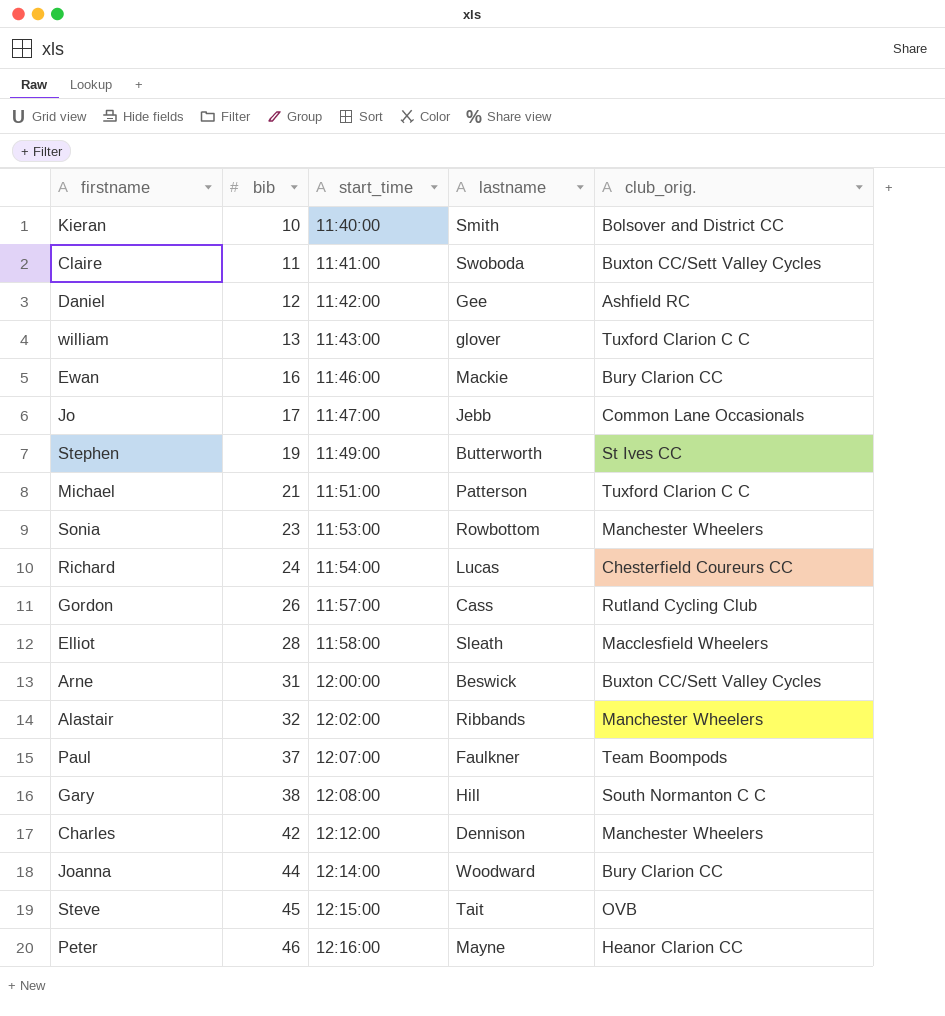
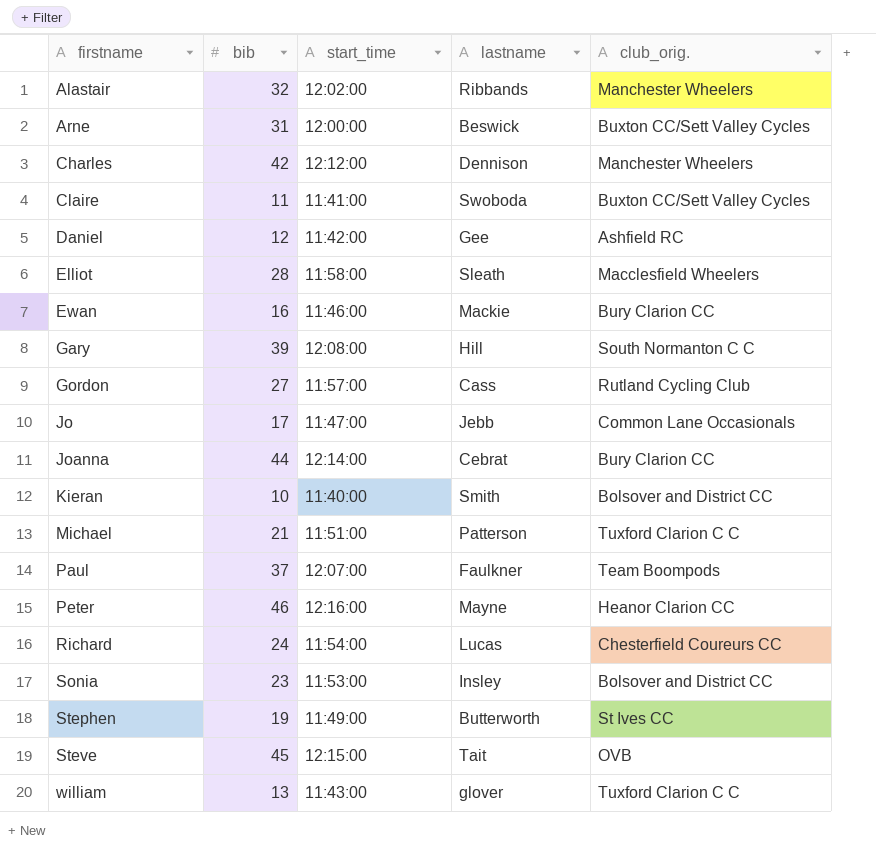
row order: bib ascending -> firstname ascending
Gary | bib: 38 -> 39
Gordon | bib: 26 -> 27
Joanna | lastname: Woodward -> Cebrat
Sonia | lastname: Rowbottom -> Insley
Sonia | club_orig.: Manchester Wheelers -> Bolsover and District CC

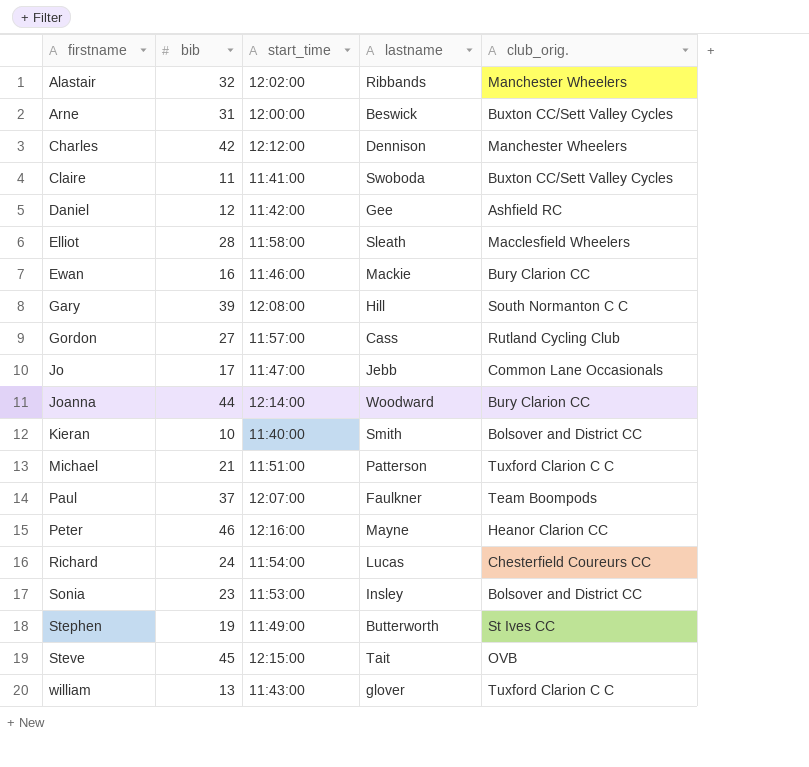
Joanna | lastname: Cebrat -> Woodward

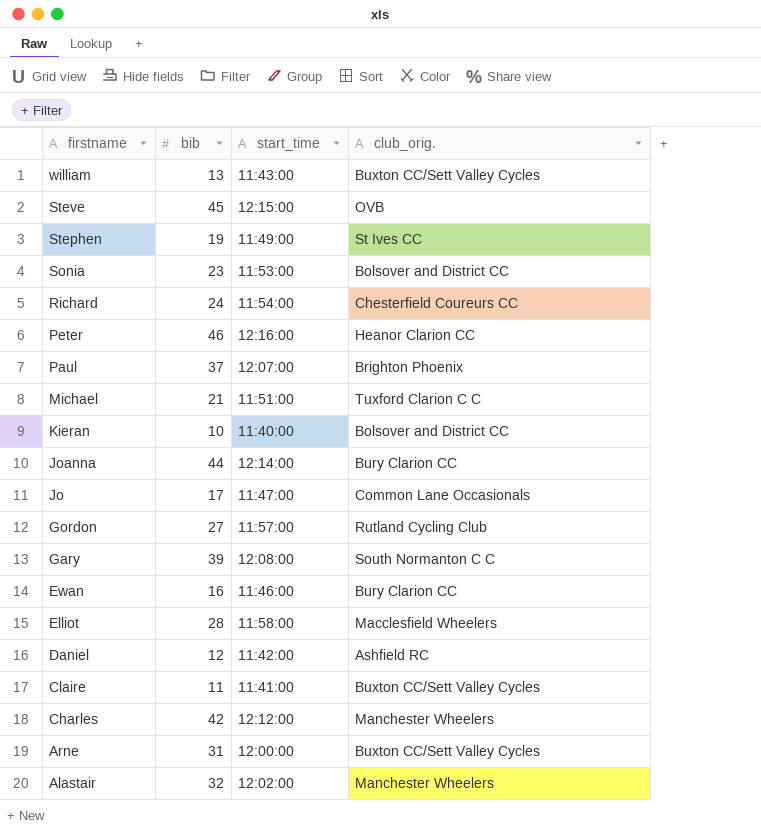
row order: firstname ascending -> firstname descending
column lastname | position: 4 -> none
william | club_orig.: Tuxford Clarion C C -> Buxton CC/Sett Valley Cycles
Paul | club_orig.: Team Boompods -> Brighton Phoenix

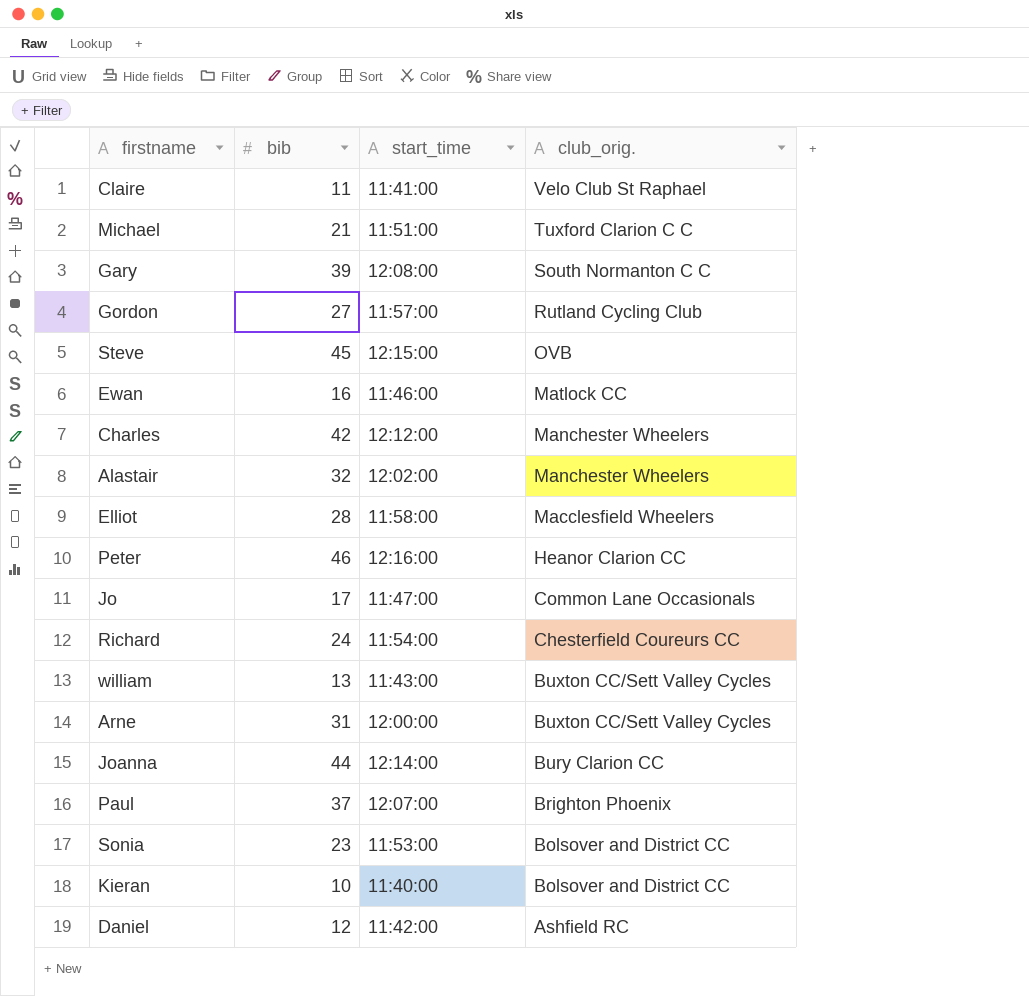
row order: firstname descending -> club_orig. descending
row Stephen: 19 | 11:49:00 | St Ives CC -> none
Claire | club_orig.: Buxton CC/Sett Valley Cycles -> Velo Club St Raphael
Ewan | club_orig.: Bury Clarion CC -> Matlock CC

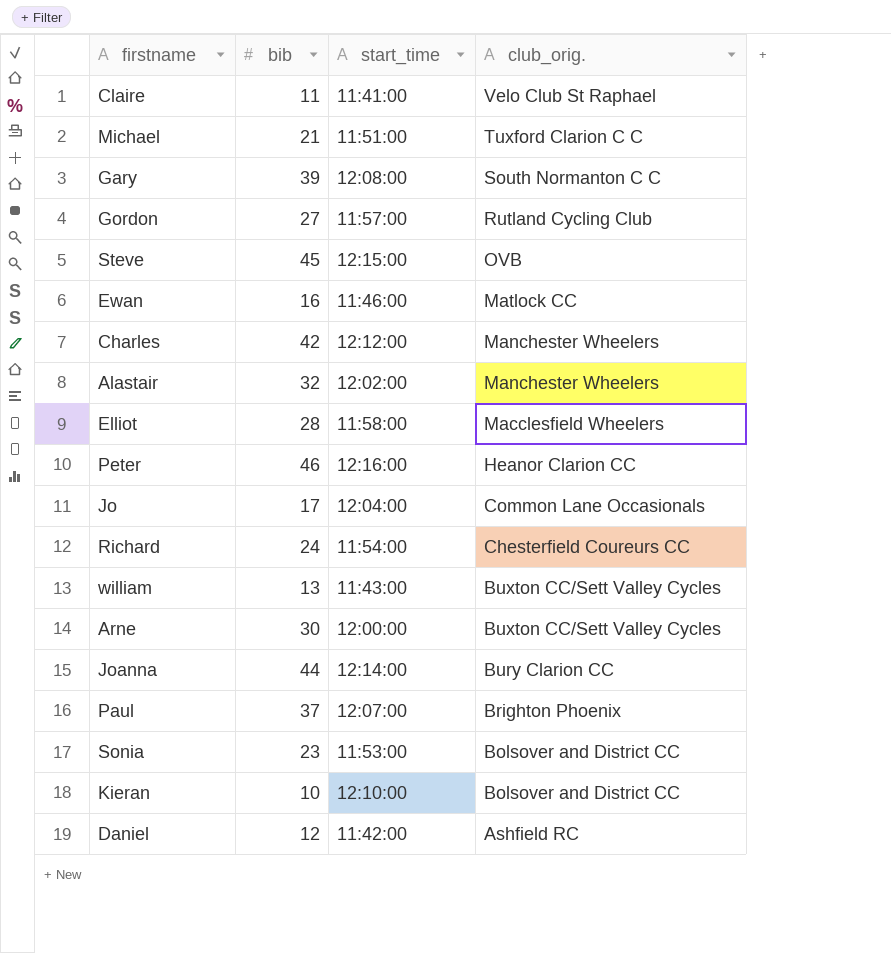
Jo | start_time: 11:47:00 -> 12:04:00
Arne | bib: 31 -> 30
Kieran | start_time: 11:40:00 -> 12:10:00

